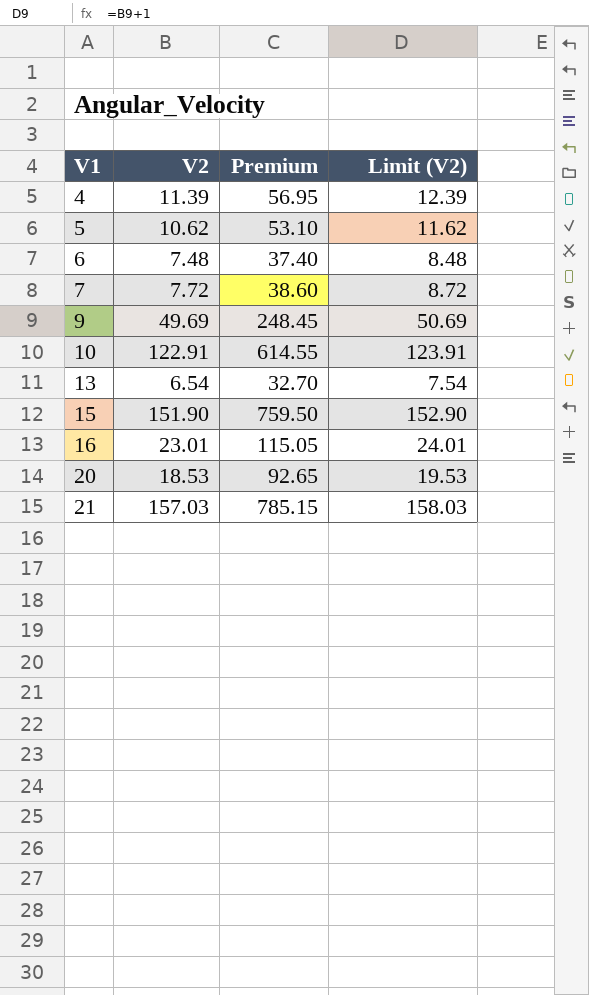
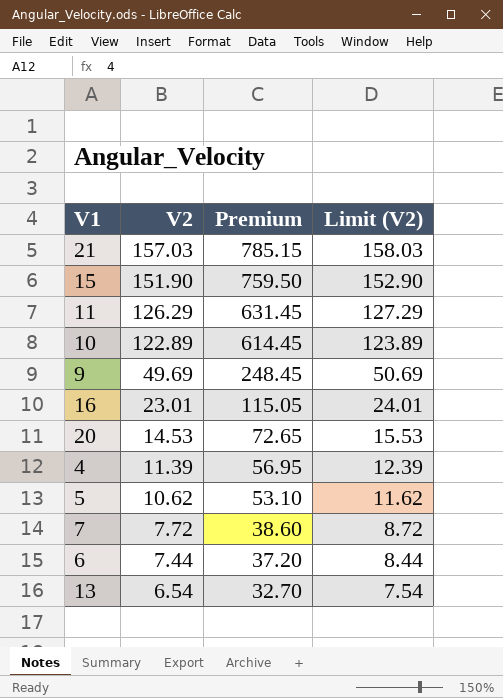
row order: V1 ascending -> V2 descending
row 11: none -> 126.29 | 631.45 | 127.29
10 | V2: 122.91 -> 122.89
10 | Premium: 614.55 -> 614.45
10 | Limit (V2): 123.91 -> 123.89
20 | V2: 18.53 -> 14.53
20 | Premium: 92.65 -> 72.65
20 | Limit (V2): 19.53 -> 15.53
6 | V2: 7.48 -> 7.44
6 | Premium: 37.40 -> 37.20
6 | Limit (V2): 8.48 -> 8.44

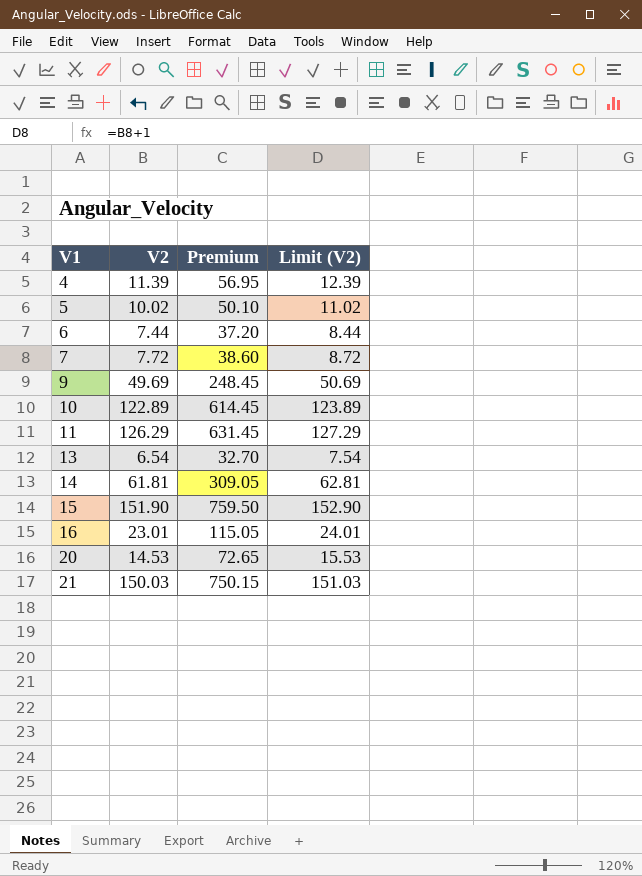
row order: V2 descending -> V1 ascending
5 | V2: 10.62 -> 10.02
5 | Premium: 53.10 -> 50.10
5 | Limit (V2): 11.62 -> 11.02
row 14: none -> 61.81 | 309.05 | 62.81
21 | V2: 157.03 -> 150.03
21 | Premium: 785.15 -> 750.15
21 | Limit (V2): 158.03 -> 151.03

